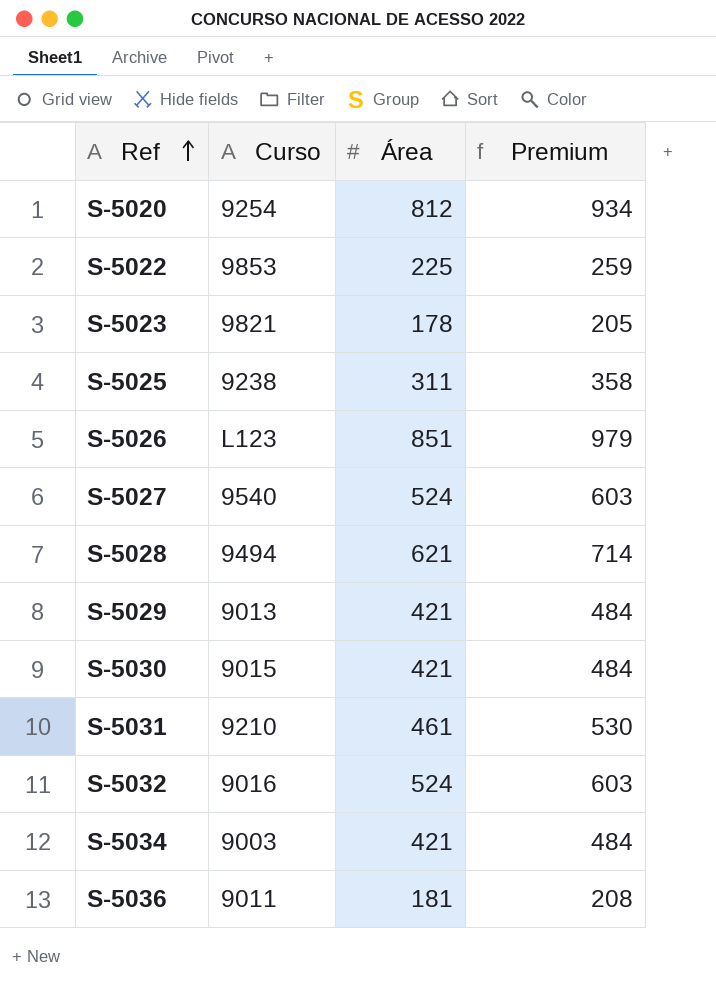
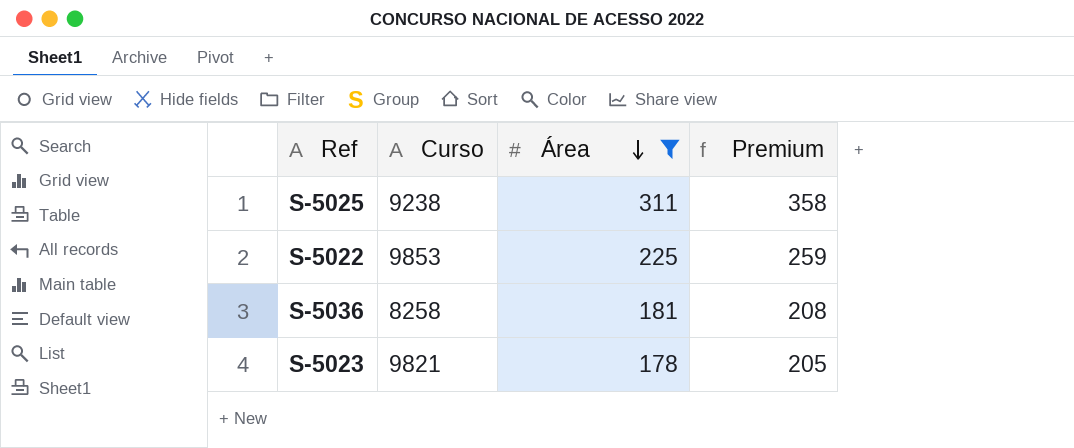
filter: none -> Área <= 311
row order: Ref ascending -> Área descending
S-5036 | Curso: 9011 -> 8258

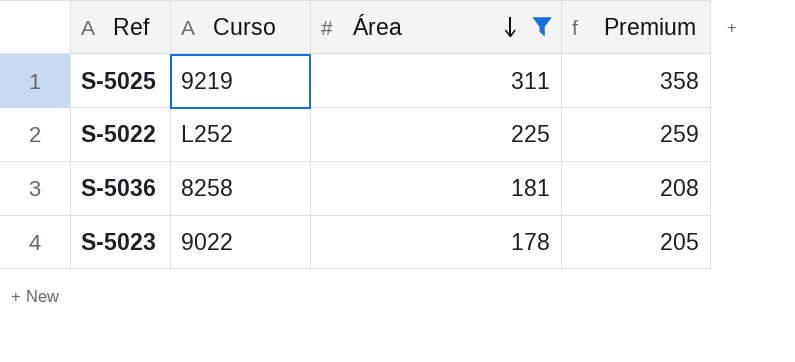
S-5025 | Curso: 9238 -> 9219
S-5022 | Curso: 9853 -> L252
S-5023 | Curso: 9821 -> 9022

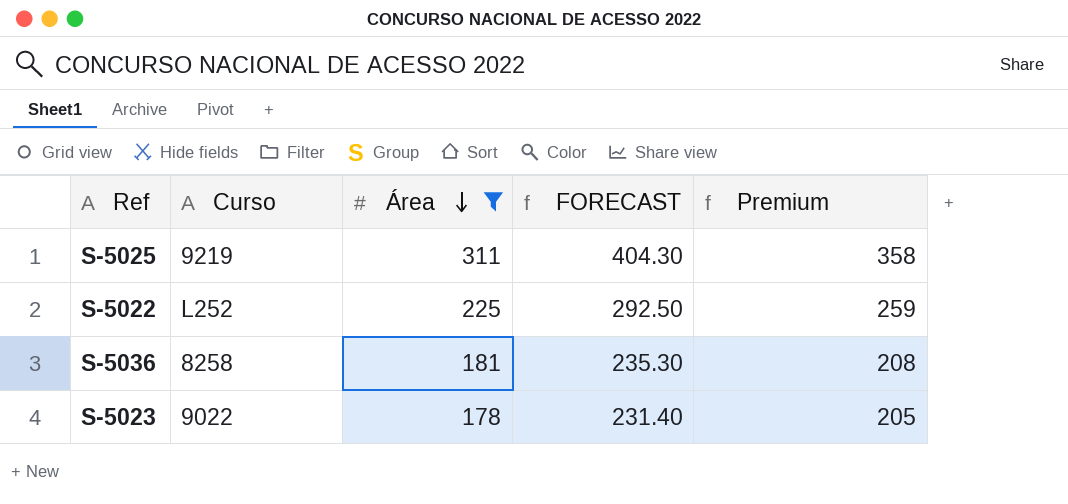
column FORECAST | formula: none -> [Área] * 1.3

